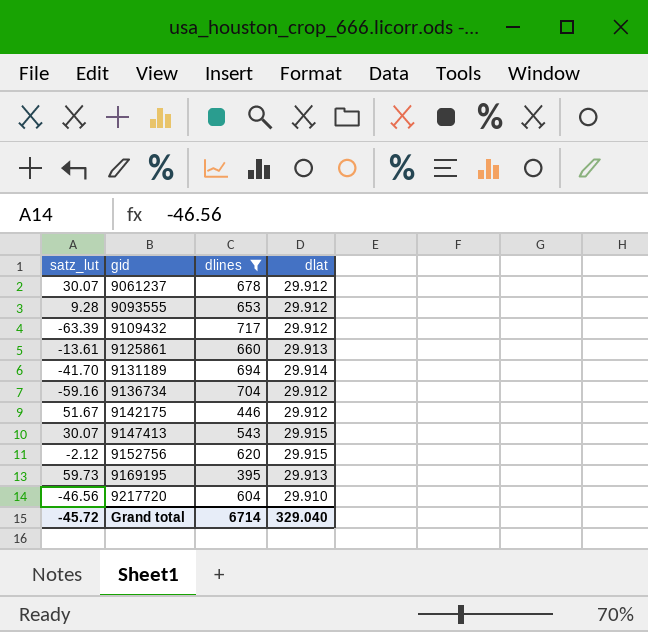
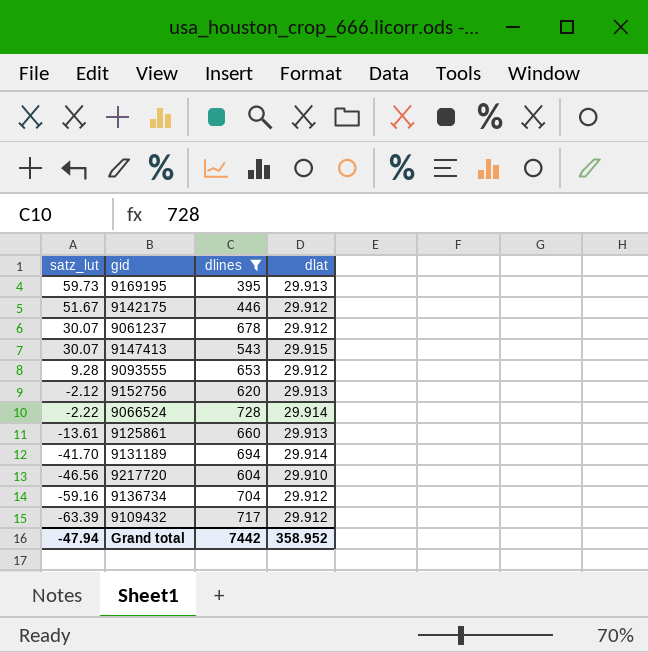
row order: gid ascending -> satz_lut descending
9152756 | dlat: 29.915 -> 29.913
row 9066524: none -> -2.22 | 728 | 29.914
Grand total | satz_lut: -45.72 -> -47.94
Grand total | dlines: 6714 -> 7442
Grand total | dlat: 329.040 -> 358.952

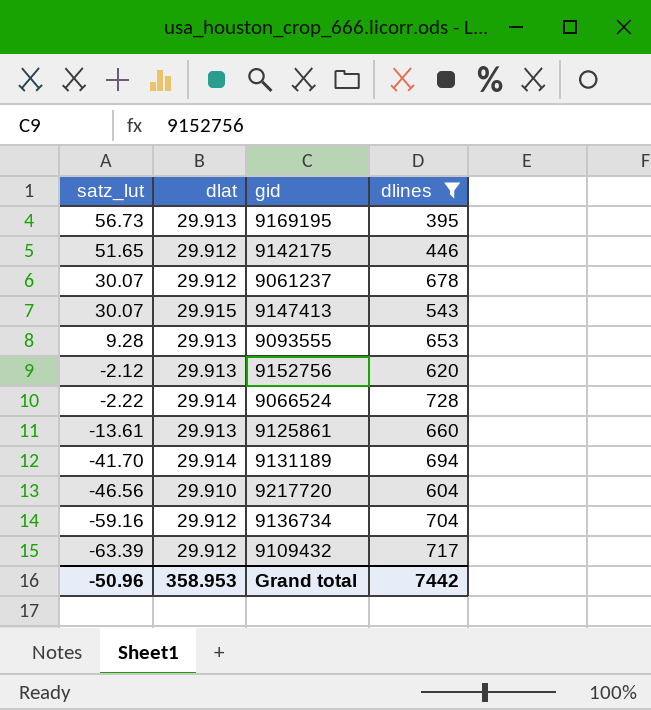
column dlat | position: 4 -> 2
9169195 | satz_lut: 59.73 -> 56.73
9142175 | satz_lut: 51.67 -> 51.65
9093555 | dlat: 29.912 -> 29.913
Grand total | satz_lut: -47.94 -> -50.96
Grand total | dlat: 358.952 -> 358.953

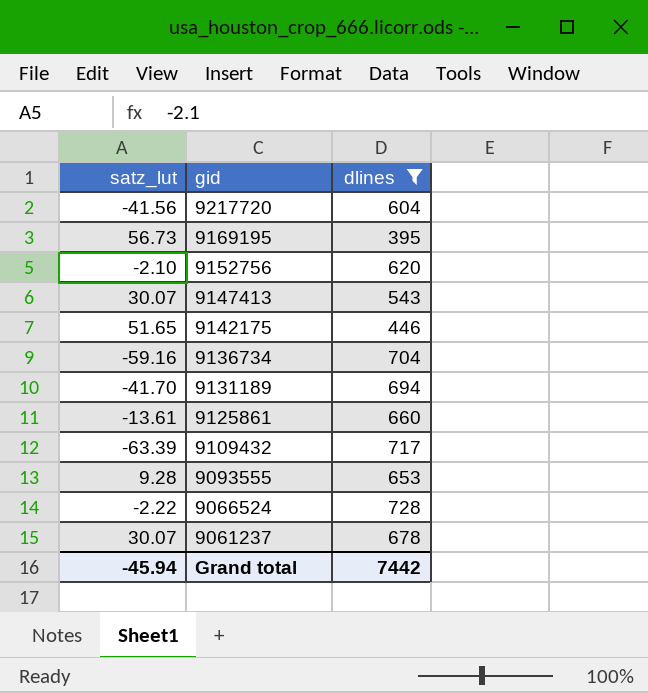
row order: satz_lut descending -> gid descending
column dlat | position: 2 -> none
9217720 | satz_lut: -46.56 -> -41.56
9152756 | satz_lut: -2.12 -> -2.10
Grand total | satz_lut: -50.96 -> -45.94

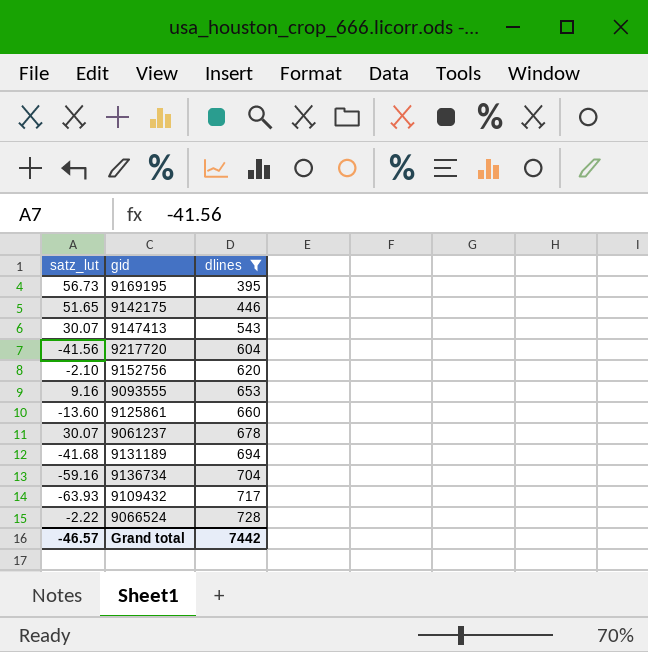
row order: gid descending -> dlines ascending
9093555 | satz_lut: 9.28 -> 9.16
9125861 | satz_lut: -13.61 -> -13.60
9131189 | satz_lut: -41.70 -> -41.68
9109432 | satz_lut: -63.39 -> -63.93
Grand total | satz_lut: -45.94 -> -46.57

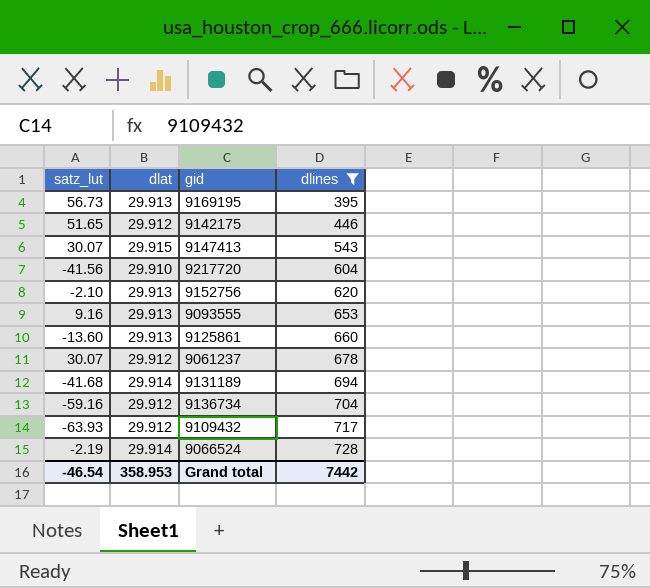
column dlat | position: none -> 2
9066524 | satz_lut: -2.22 -> -2.19
Grand total | satz_lut: -46.57 -> -46.54

